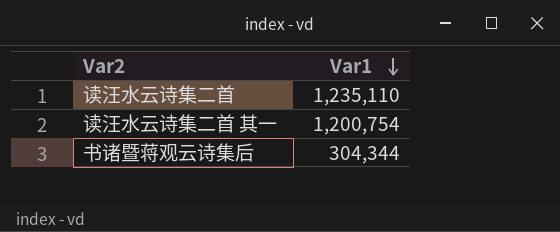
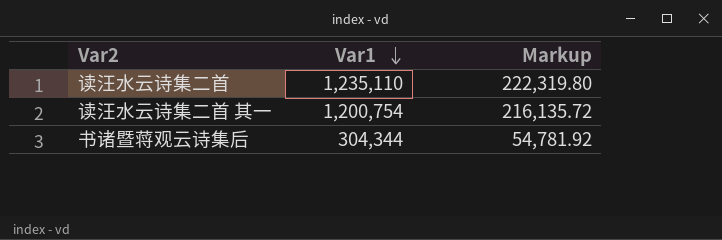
column Markup | formula: none -> [Var1] * 0.18

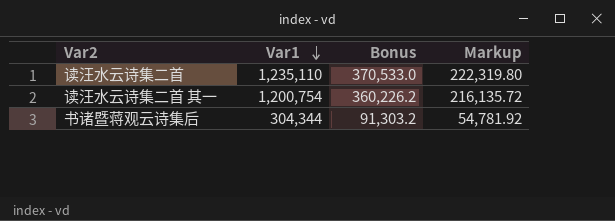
column Bonus | formula: none -> [Var1] * 0.3

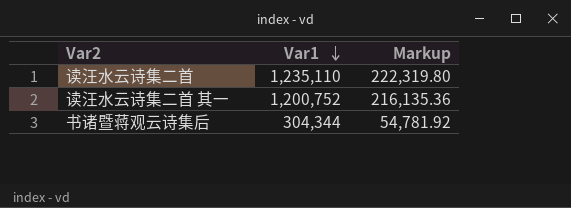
column Bonus | formula: [Var1] * 0.3 -> none
读汪水云诗集二首 其一 | Var1: 1,200,754 -> 1,200,752
读汪水云诗集二首 其一 | Markup: 216,135.72 -> 216,135.36

